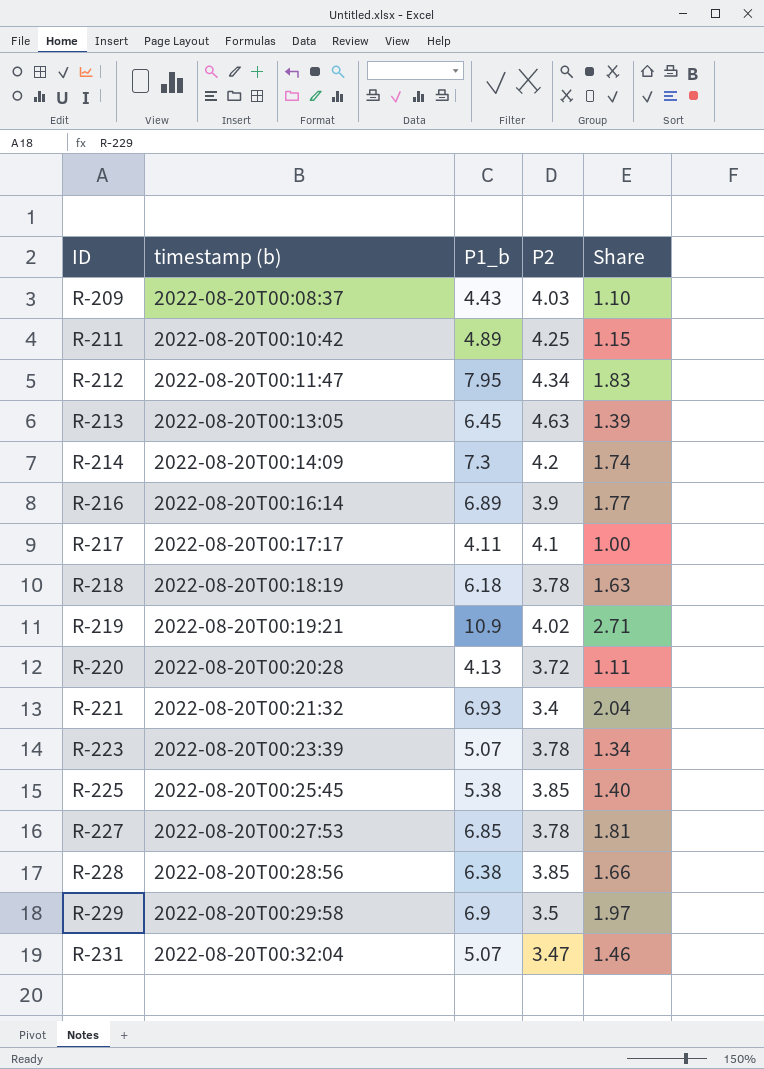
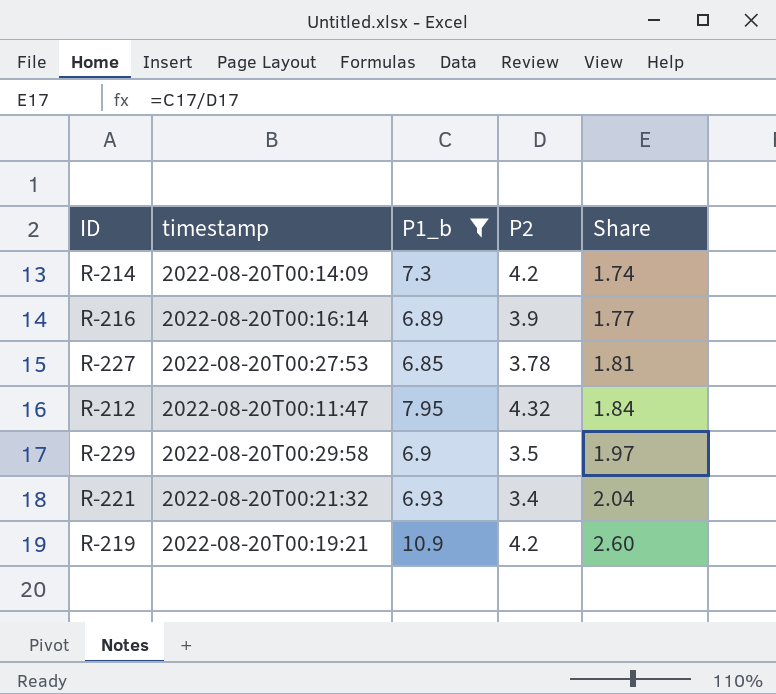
filter: none -> P1_b >= 6.85
row order: ID ascending -> Share ascending
column name: timestamp (b) -> timestamp
R-212 | P2: 4.34 -> 4.32
R-212 | Share: 1.83 -> 1.84
R-219 | P2: 4.02 -> 4.2
R-219 | Share: 2.71 -> 2.60

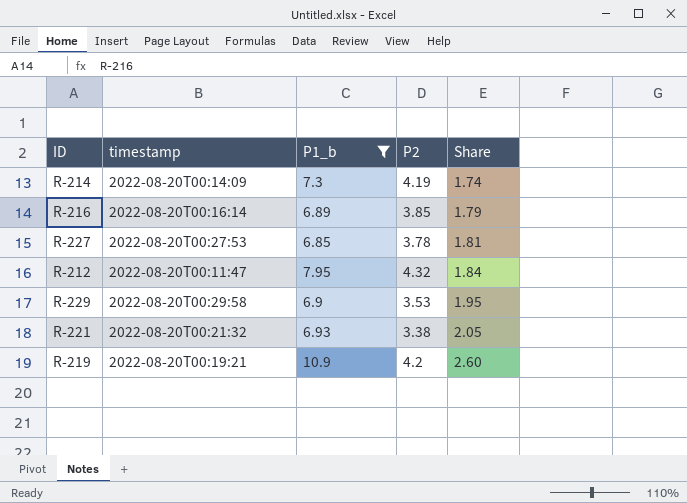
R-214 | P2: 4.2 -> 4.19
R-216 | P2: 3.9 -> 3.85
R-216 | Share: 1.77 -> 1.79
R-229 | P2: 3.5 -> 3.53
R-229 | Share: 1.97 -> 1.95
R-221 | P2: 3.4 -> 3.38
R-221 | Share: 2.04 -> 2.05

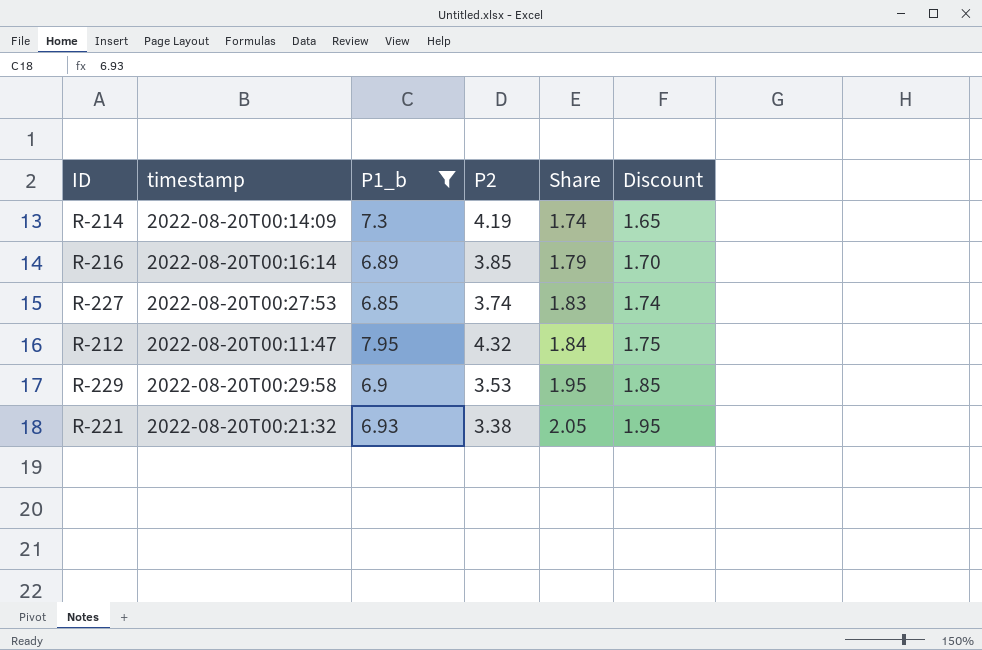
column Discount | formula: none -> [Share] * 0.95
row R-219: 2022-08-20T00:19:21 | 10.9 | 4.2 | 2.60 -> none
R-227 | P2: 3.78 -> 3.74
R-227 | Share: 1.81 -> 1.83

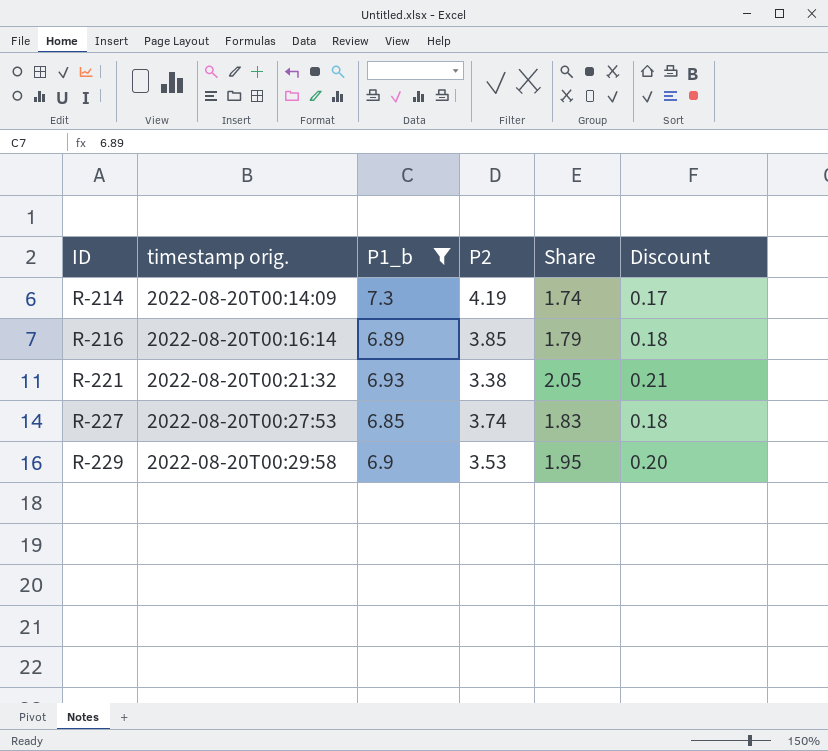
row order: Share ascending -> ID ascending
column name: timestamp -> timestamp orig.
column Discount | formula: [Share] * 0.95 -> [Share] * 0.1
row R-212: 2022-08-20T00:11:47 | 7.95 | 4.32 | 1.84 | 1.75 -> none

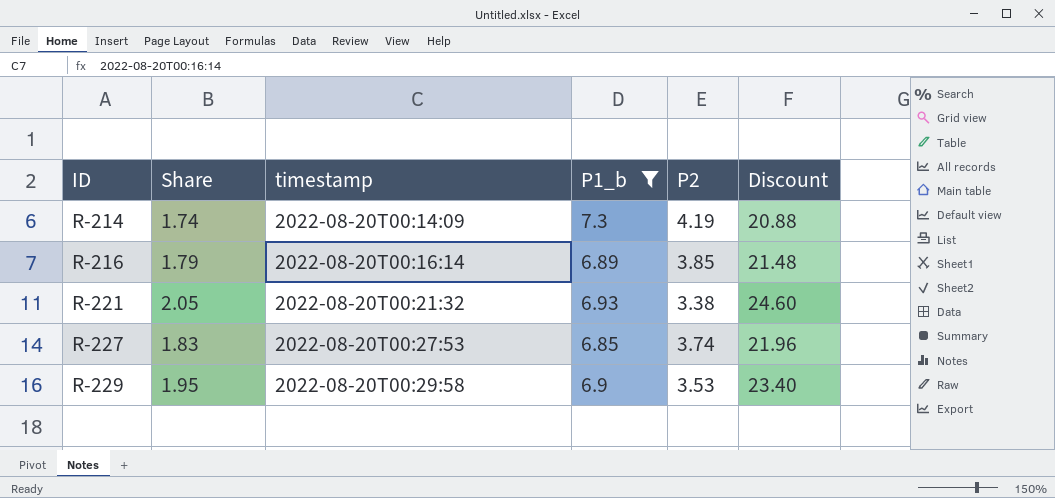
column Share | position: 5 -> 2
column name: timestamp orig. -> timestamp
column Discount | formula: [Share] * 0.1 -> [Share] * 12

